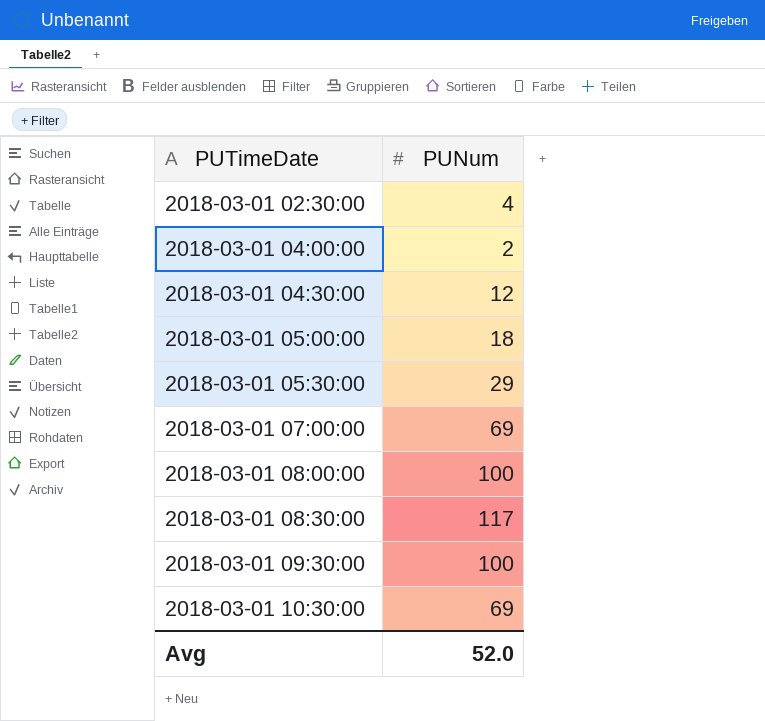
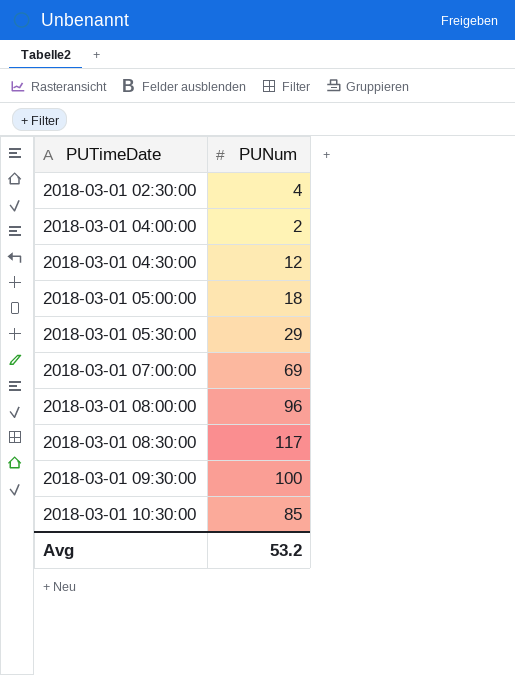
2018-03-01 08:00:00 | PUNum: 100 -> 96
2018-03-01 10:30:00 | PUNum: 69 -> 85
Avg | PUNum: 52.0 -> 53.2

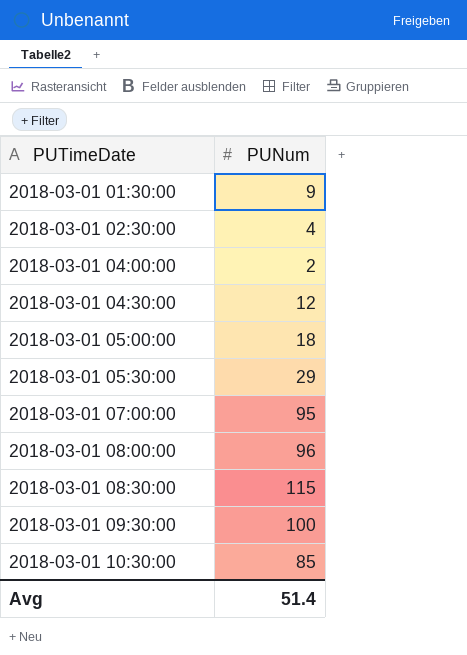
row 2018-03-01 01:30:00: none -> 9
2018-03-01 07:00:00 | PUNum: 69 -> 95
2018-03-01 08:30:00 | PUNum: 117 -> 115
Avg | PUNum: 53.2 -> 51.4

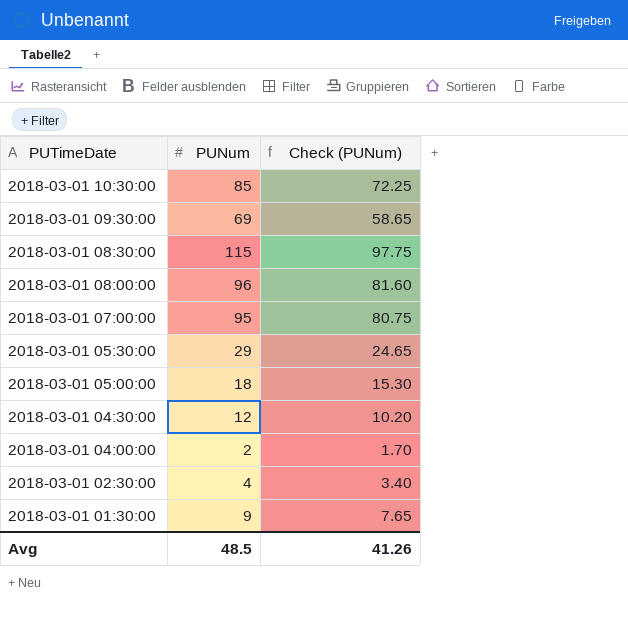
row order: PUTimeDate ascending -> PUTimeDate descending
column Check (PUNum) | formula: none -> [PUNum] * 0.85
2018-03-01 09:30:00 | PUNum: 100 -> 69
Avg | PUNum: 51.4 -> 48.5

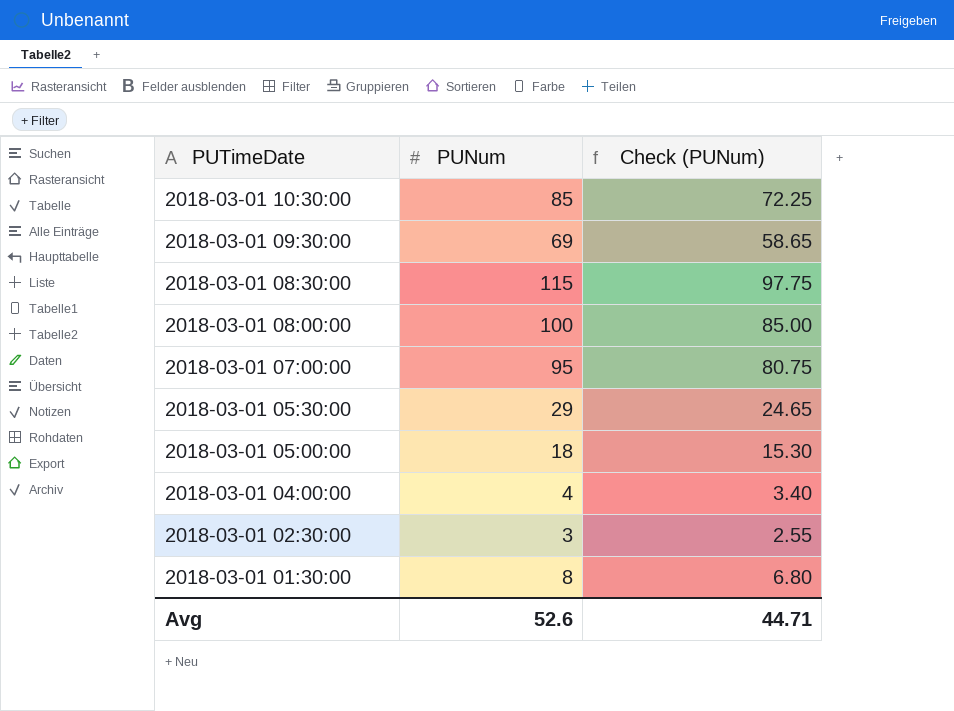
row 2018-03-01 04:30:00: 12 | 10.20 -> none
2018-03-01 08:00:00 | PUNum: 96 -> 100
2018-03-01 08:00:00 | Check (PUNum): 81.60 -> 85.00
2018-03-01 04:00:00 | PUNum: 2 -> 4
2018-03-01 04:00:00 | Check (PUNum): 1.70 -> 3.40
2018-03-01 02:30:00 | PUNum: 4 -> 3
2018-03-01 02:30:00 | Check (PUNum): 3.40 -> 2.55
2018-03-01 01:30:00 | PUNum: 9 -> 8
2018-03-01 01:30:00 | Check (PUNum): 7.65 -> 6.80
Avg | PUNum: 48.5 -> 52.6
Avg | Check (PUNum): 41.26 -> 44.71

